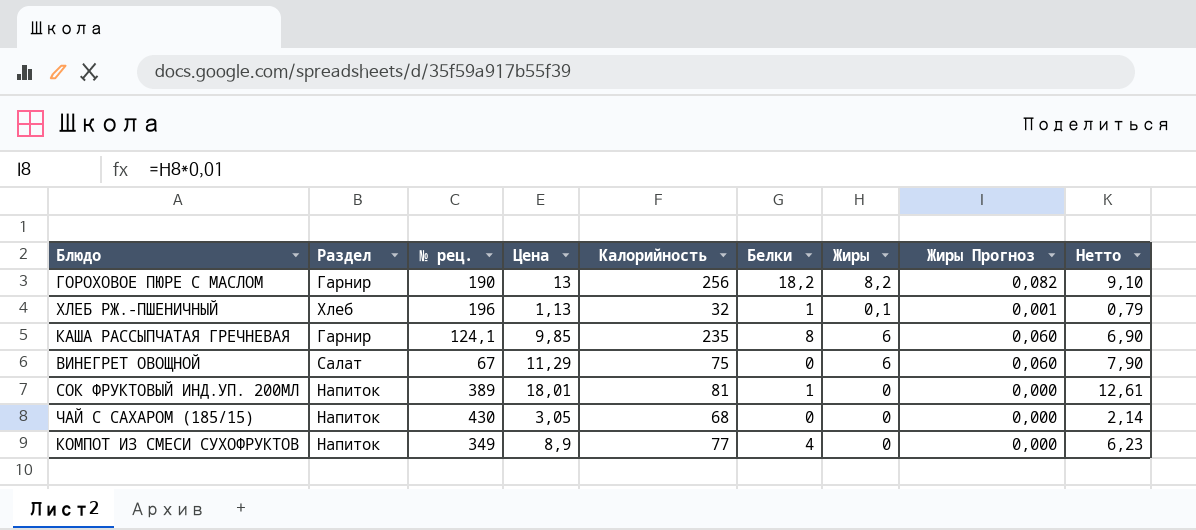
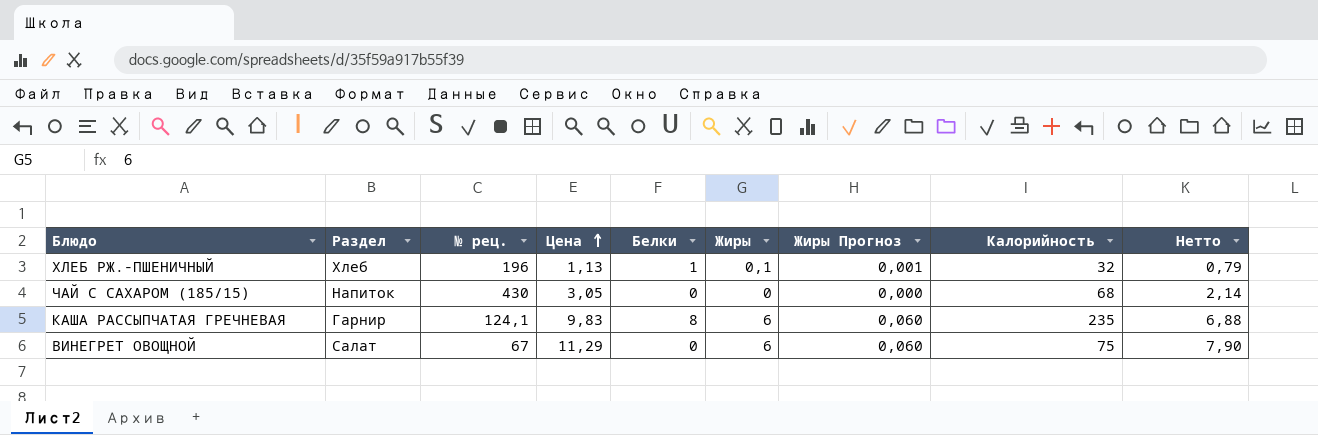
row order: none -> Цена ascending
column Калорийность | position: 5 -> 8
row ГОРОХОВОЕ ПЮРЕ С МАСЛОМ: Гарнир | 190 | 13 | 256 | 18,2 | 8,2 | 0,082 | 9,10 -> none
row СОК ФРУКТОВЫЙ ИНД.УП. 200МЛ: Напиток | 389 | 18,01 | 81 | 1 | 0 | 0,000 | 12,61 -> none
row КОМПОТ ИЗ СМЕСИ СУХОФРУКТОВ: Напиток | 349 | 8,9 | 77 | 4 | 0 | 0,000 | 6,23 -> none
КАША РАССЫПЧАТАЯ ГРЕЧНЕВАЯ | Цена: 9,85 -> 9,83
КАША РАССЫПЧАТАЯ ГРЕЧНЕВАЯ | Нетто: 6,90 -> 6,88

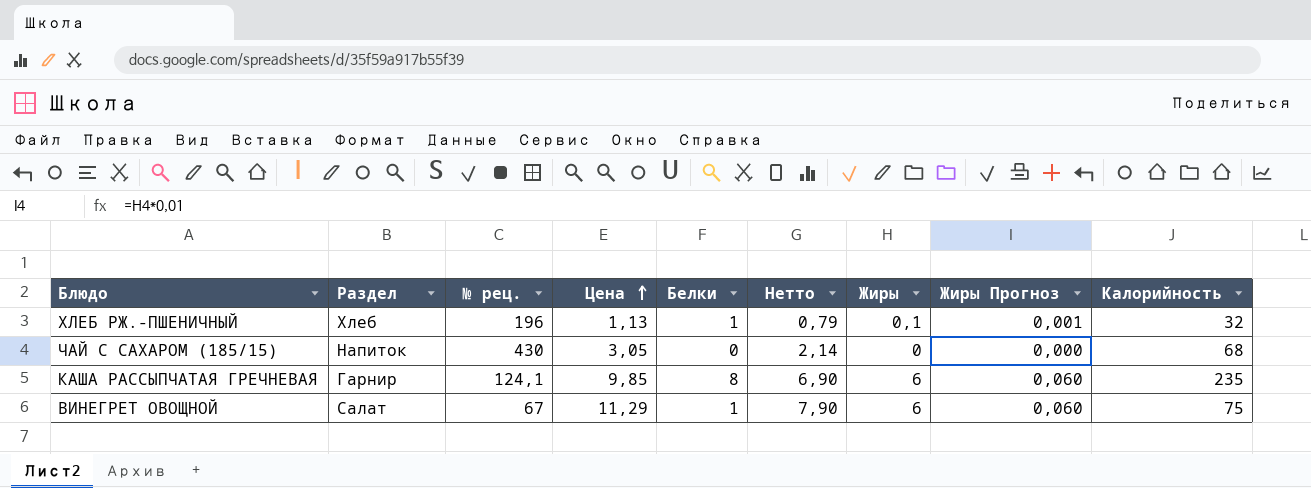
column Нетто | position: 9 -> 6
КАША РАССЫПЧАТАЯ ГРЕЧНЕВАЯ | Цена: 9,83 -> 9,85
КАША РАССЫПЧАТАЯ ГРЕЧНЕВАЯ | Нетто: 6,88 -> 6,90
ВИНЕГРЕТ ОВОЩНОЙ | Белки: 0 -> 1

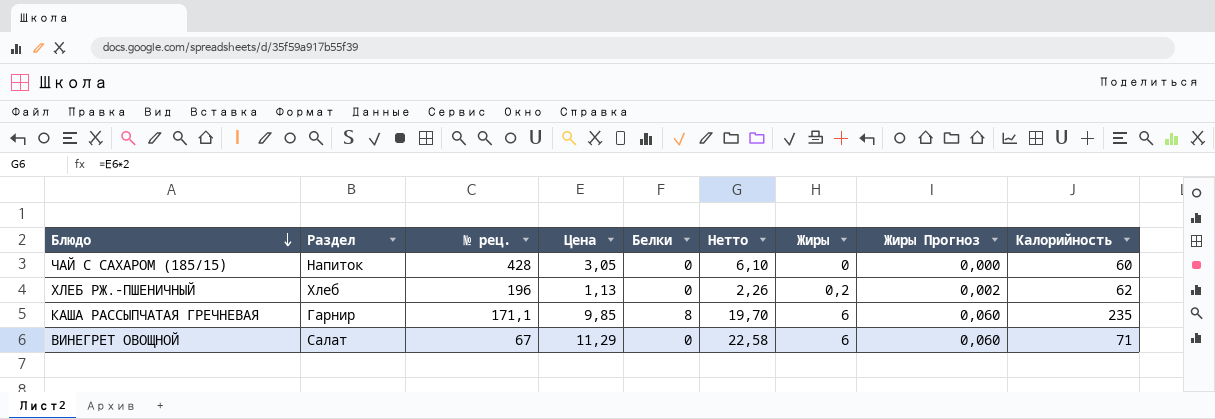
row order: Цена ascending -> Блюдо descending
column Нетто | formula: [Цена] * 0,7 -> [Цена] * 2
ЧАЙ С САХАРОМ (185/15) | № рец.: 430 -> 428
ЧАЙ С САХАРОМ (185/15) | Калорийность: 68 -> 60
ХЛЕБ РЖ.-ПШЕНИЧНЫЙ | Белки: 1 -> 0
ХЛЕБ РЖ.-ПШЕНИЧНЫЙ | Жиры: 0,1 -> 0,2
ХЛЕБ РЖ.-ПШЕНИЧНЫЙ | Жиры Прогноз: 0,001 -> 0,002
ХЛЕБ РЖ.-ПШЕНИЧНЫЙ | Калорийность: 32 -> 62
КАША РАССЫПЧАТАЯ ГРЕЧНЕВАЯ | № рец.: 124,1 -> 171,1
ВИНЕГРЕТ ОВОЩНОЙ | Белки: 1 -> 0
ВИНЕГРЕТ ОВОЩНОЙ | Калорийность: 75 -> 71

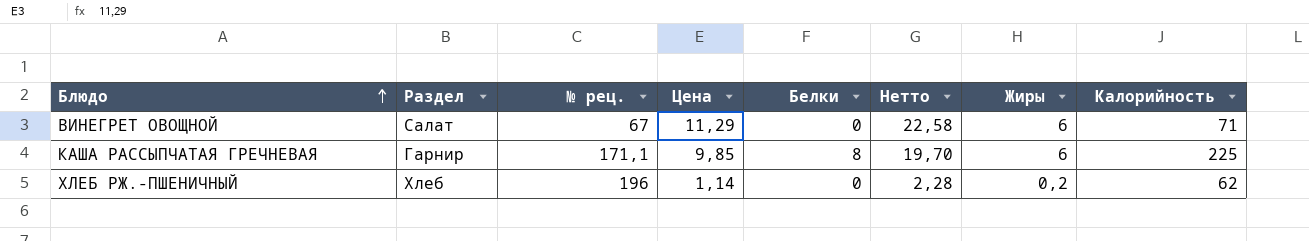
row order: Блюдо descending -> Блюдо ascending
column Жиры Прогноз | formula: [Жиры] * 0,01 -> none
row ЧАЙ С САХАРОМ (185/15): Напиток | 428 | 3,05 | 0 | 6,10 | 0 | 0,000 | 60 -> none
КАША РАССЫПЧАТАЯ ГРЕЧНЕВАЯ | Калорийность: 235 -> 225
ХЛЕБ РЖ.-ПШЕНИЧНЫЙ | Цена: 1,13 -> 1,14
ХЛЕБ РЖ.-ПШЕНИЧНЫЙ | Нетто: 2,26 -> 2,28

